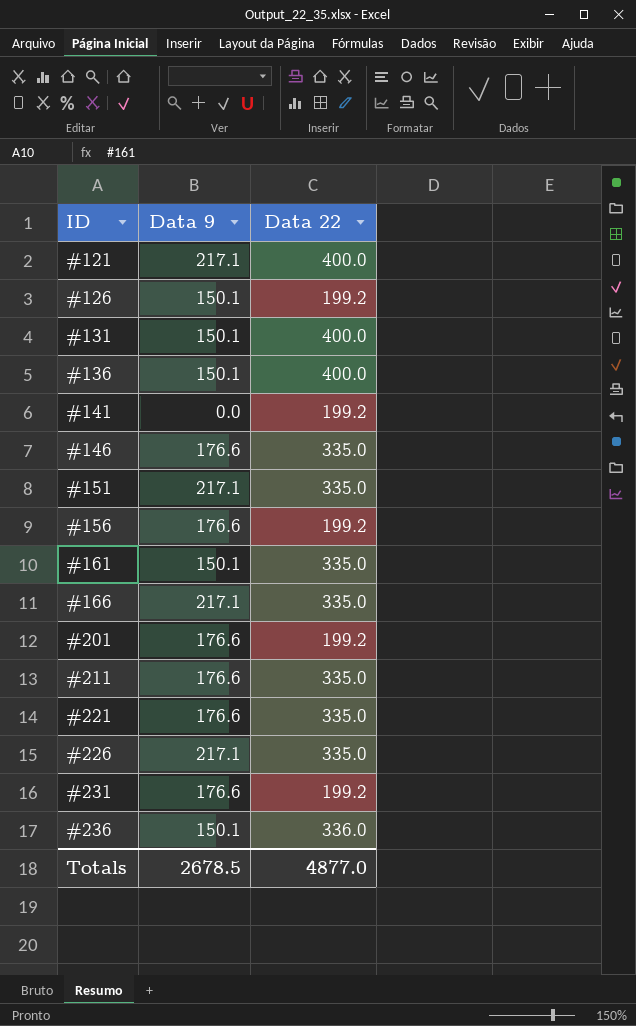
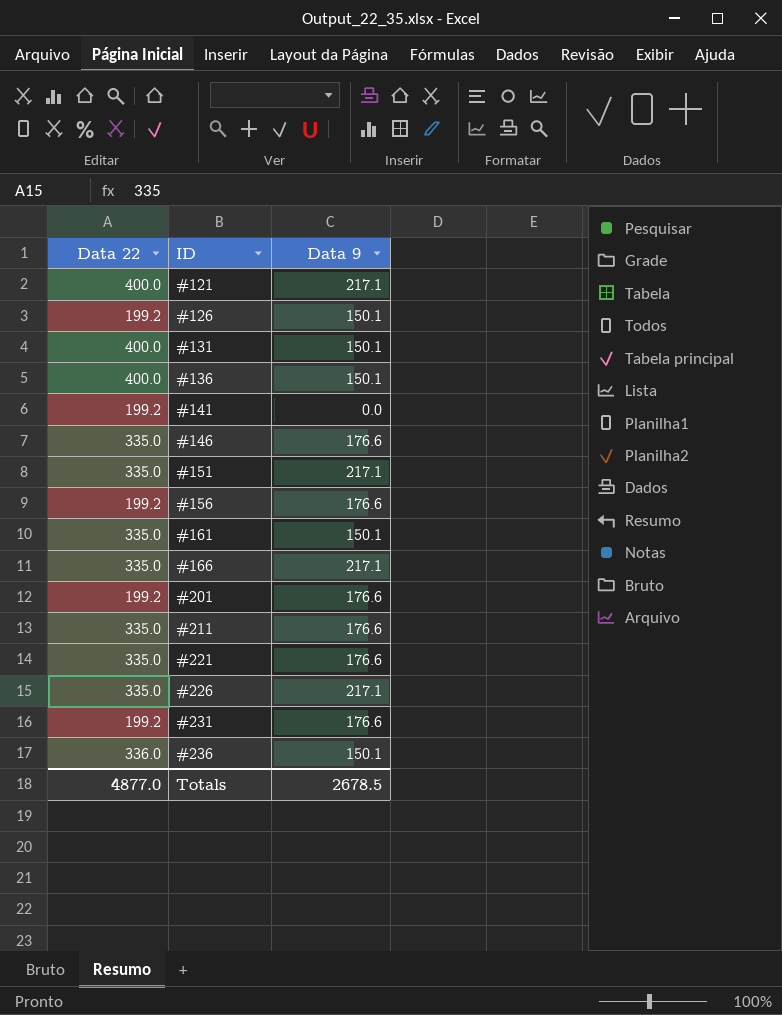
column Data 22 | position: 3 -> 1

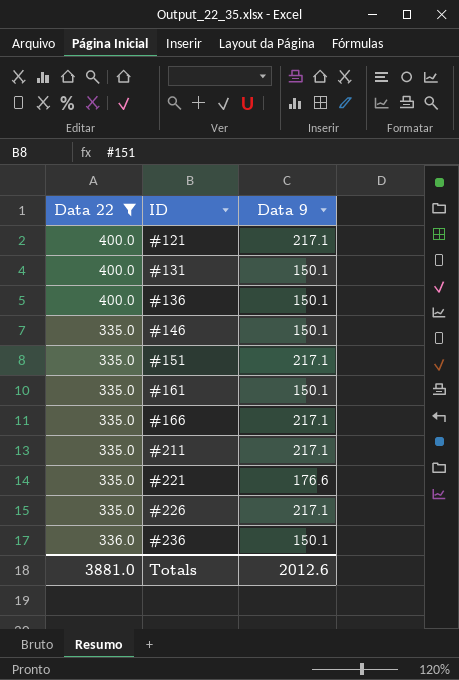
filter: none -> Data 22 != 199.2
#146 | Data 9: 176.6 -> 150.1
#211 | Data 9: 176.6 -> 217.1
Totals | Data 22: 4877.0 -> 3881.0
Totals | Data 9: 2678.5 -> 2012.6

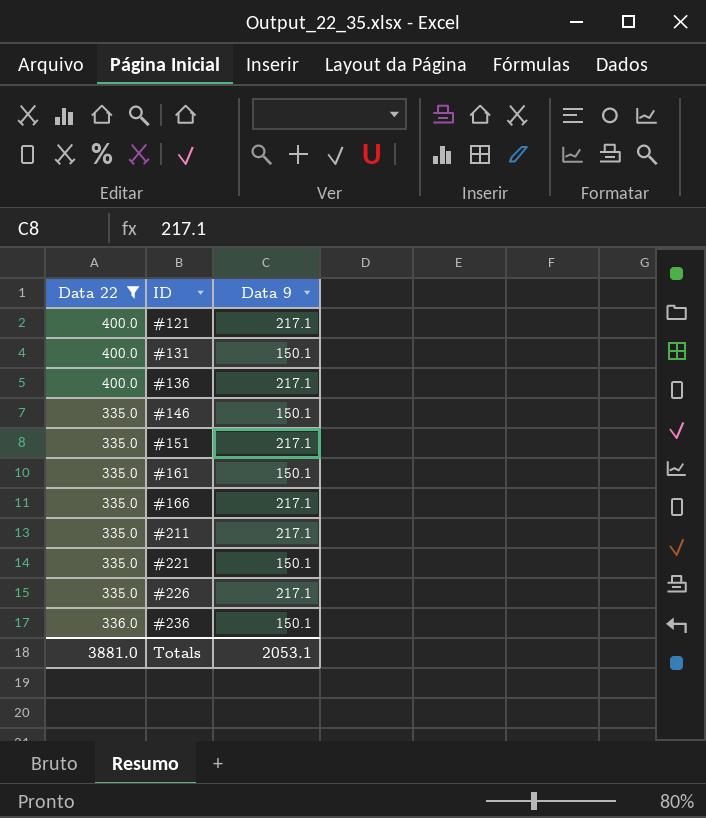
#136 | Data 9: 150.1 -> 217.1
#221 | Data 9: 176.6 -> 150.1
Totals | Data 9: 2012.6 -> 2053.1

